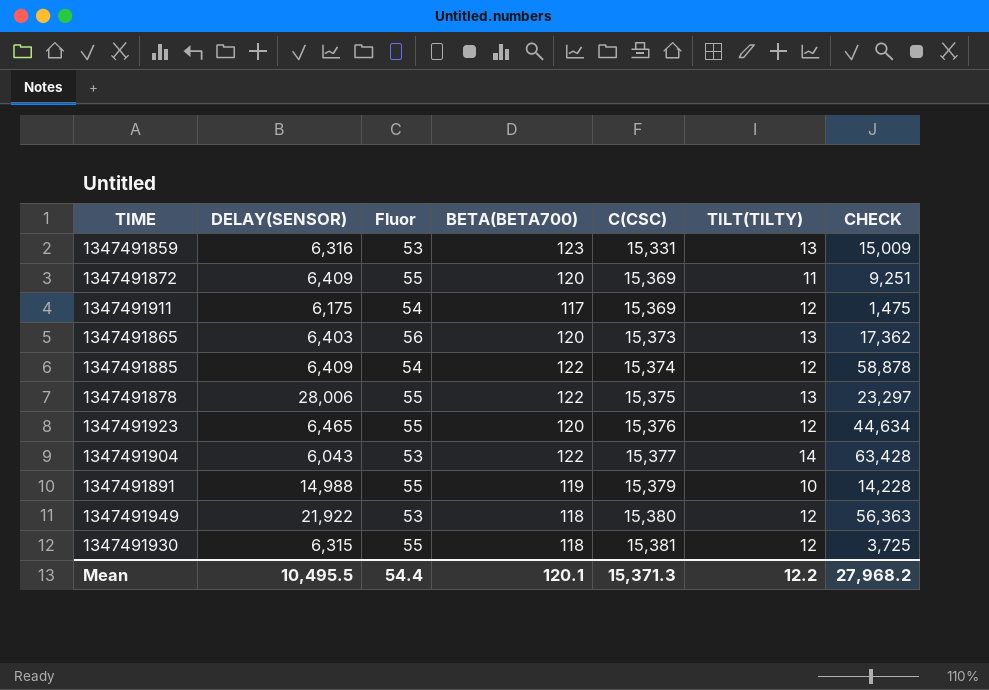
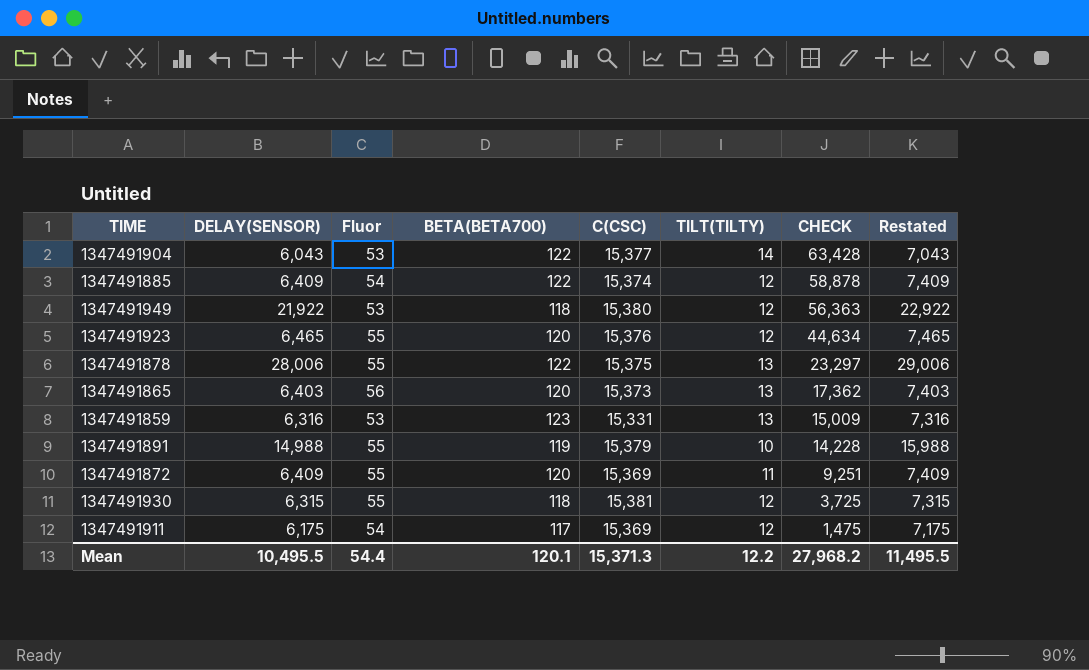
row order: C(CSC) ascending -> CHECK descending
column Restated | formula: none -> [DELAY(SENSOR)] + 1000

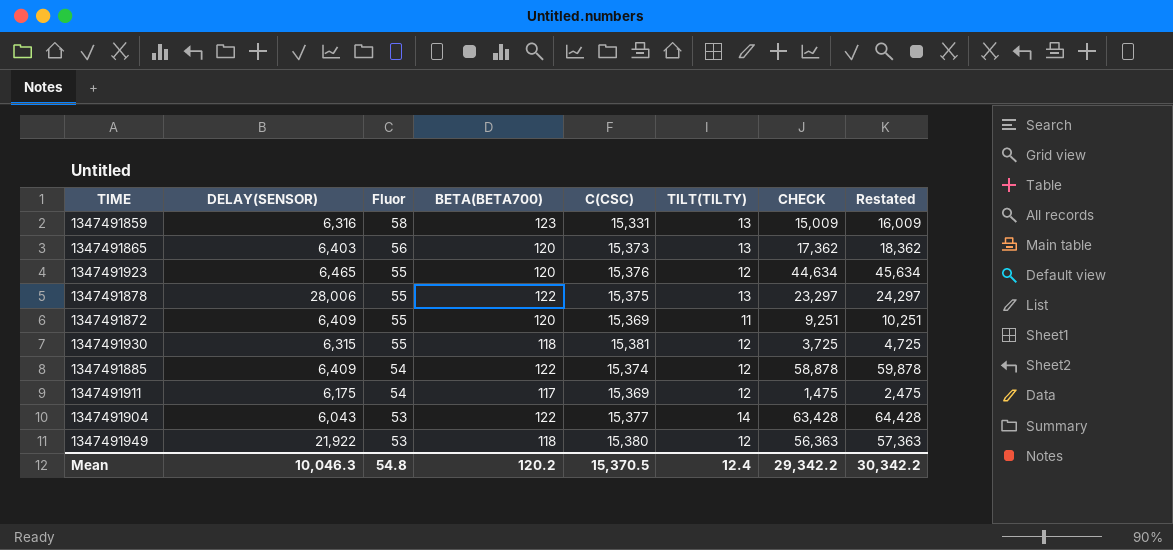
row order: CHECK descending -> Fluor descending
column Restated | formula: [DELAY(SENSOR)] + 1000 -> [CHECK] + 1000
row 1347491891: 14,988 | 55 | 119 | 15,379 | 10 | 14,228 | 15,988 -> none
1347491859 | Fluor: 53 -> 58
Mean | DELAY(SENSOR): 10,495.5 -> 10,046.3
Mean | Fluor: 54.4 -> 54.8
Mean | BETA(BETA700): 120.1 -> 120.2
Mean | C(CSC): 15,371.3 -> 15,370.5
Mean | TILT(TILTY): 12.2 -> 12.4
Mean | CHECK: 27,968.2 -> 29,342.2
Mean | Restated: 11,495.5 -> 30,342.2

